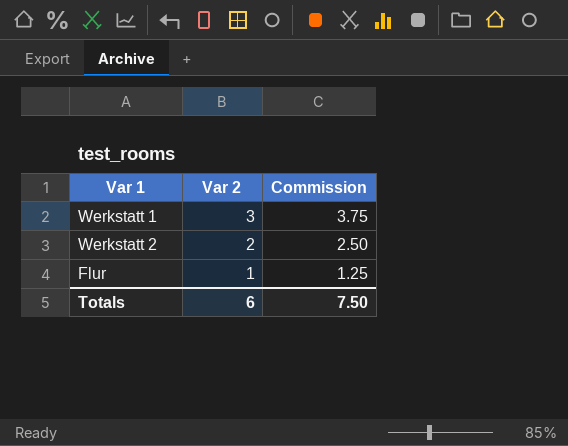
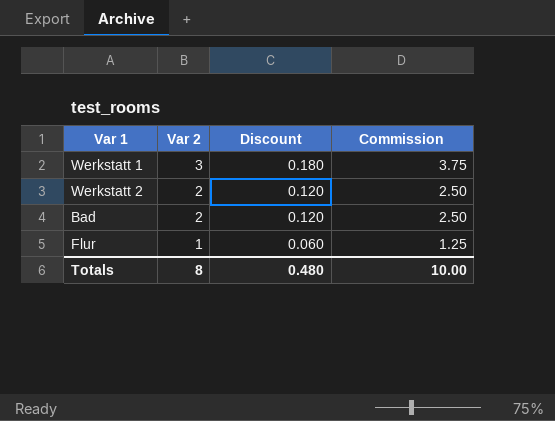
column Discount | formula: none -> [Var 2] * 0.06
row Bad: none -> 2 | 0.120 | 2.50
Totals | Var 2: 6 -> 8
Totals | Commission: 7.50 -> 10.00

